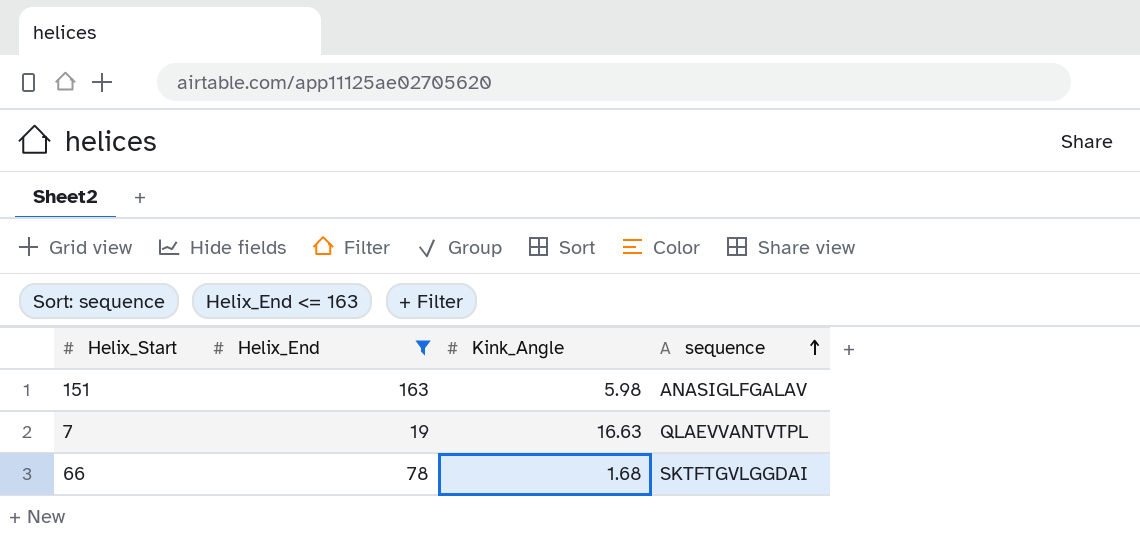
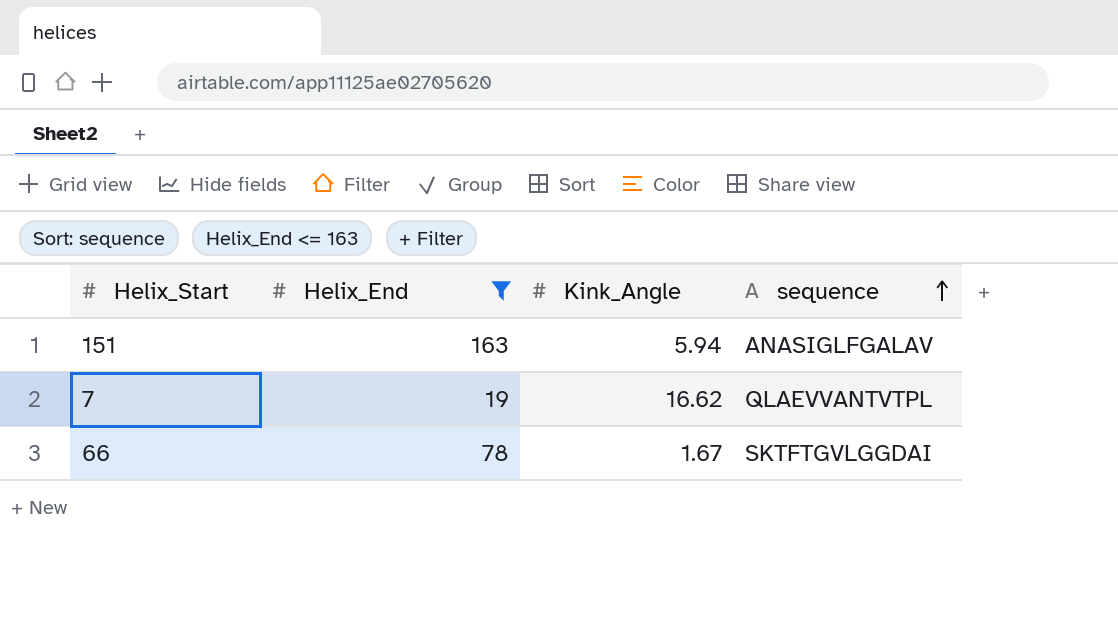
151 | Kink_Angle: 5.98 -> 5.94
7 | Kink_Angle: 16.63 -> 16.62
66 | Kink_Angle: 1.68 -> 1.67

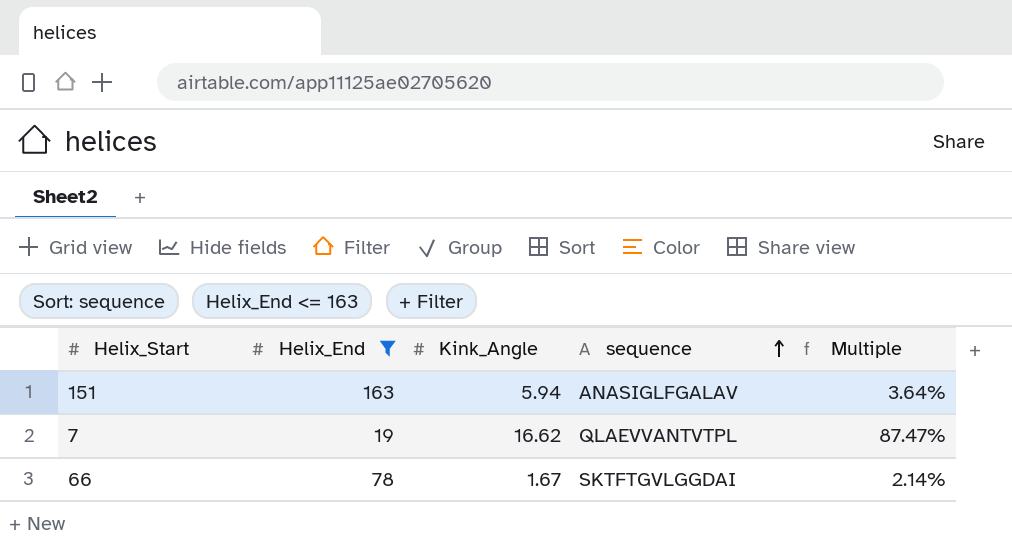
column Multiple | formula: none -> [Kink_Angle] / [Helix_End]

